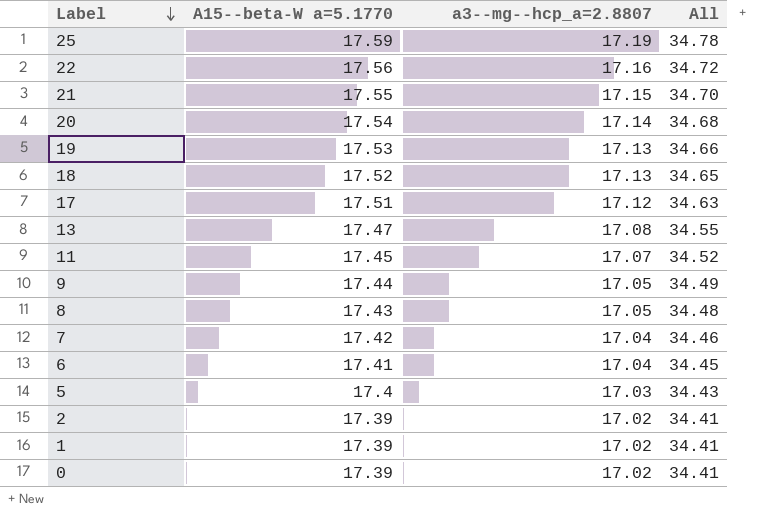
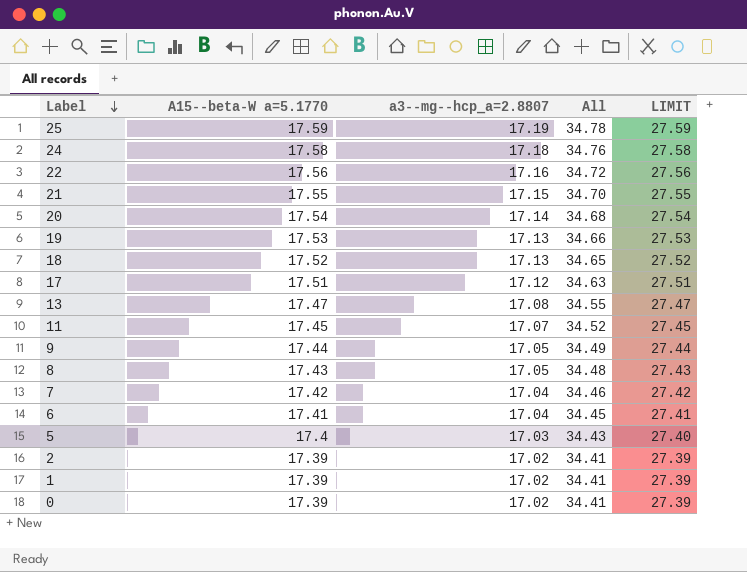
column LIMIT | formula: none -> [A15--beta-W a=5.1770] + 10
row 24: none -> 17.58 | 17.18 | 34.76 | 27.58

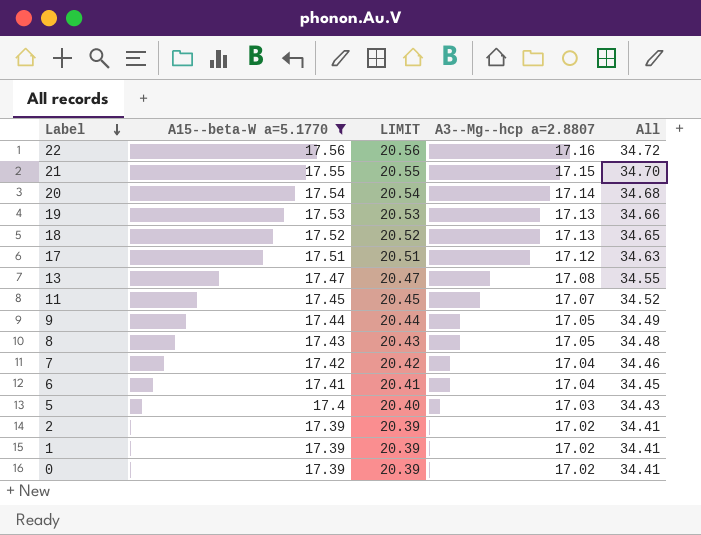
filter: none -> A15--beta-W a=5.1770 <= 17.56
column LIMIT | formula: [A15--beta-W a=5.1770] + 10 -> [A15--beta-W a=5.1770] + 3
column LIMIT | position: 5 -> 3
column name: a3--mg--hcp_a=2.8807 -> A3--Mg--hcp a=2.8807

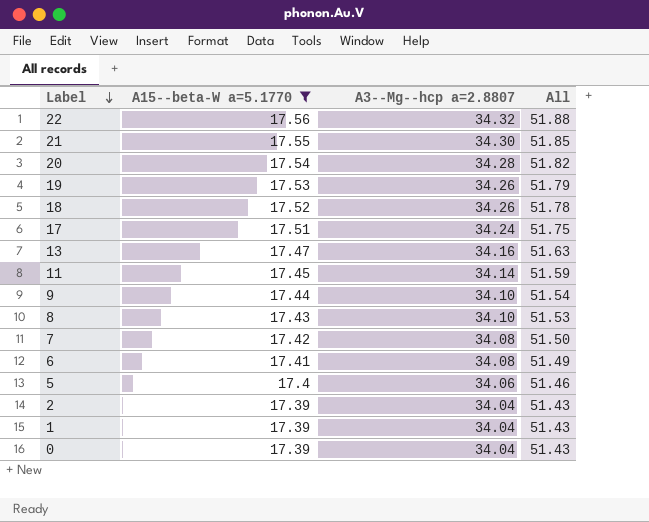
column LIMIT | formula: [A15--beta-W a=5.1770] + 3 -> none
22 | A3--Mg--hcp a=2.8807: 17.16 -> 34.32
22 | All: 34.72 -> 51.88
21 | A3--Mg--hcp a=2.8807: 17.15 -> 34.30
21 | All: 34.70 -> 51.85
20 | A3--Mg--hcp a=2.8807: 17.14 -> 34.28
20 | All: 34.68 -> 51.82
19 | A3--Mg--hcp a=2.8807: 17.13 -> 34.26
19 | All: 34.66 -> 51.79
18 | A3--Mg--hcp a=2.8807: 17.13 -> 34.26
18 | All: 34.65 -> 51.78
17 | A3--Mg--hcp a=2.8807: 17.12 -> 34.24
17 | All: 34.63 -> 51.75
13 | A3--Mg--hcp a=2.8807: 17.08 -> 34.16
13 | All: 34.55 -> 51.63
11 | A3--Mg--hcp a=2.8807: 17.07 -> 34.14
11 | All: 34.52 -> 51.59
9 | A3--Mg--hcp a=2.8807: 17.05 -> 34.10
9 | All: 34.49 -> 51.54
8 | A3--Mg--hcp a=2.8807: 17.05 -> 34.10
8 | All: 34.48 -> 51.53
7 | A3--Mg--hcp a=2.8807: 17.04 -> 34.08
7 | All: 34.46 -> 51.50
6 | A3--Mg--hcp a=2.8807: 17.04 -> 34.08
6 | All: 34.45 -> 51.49
5 | A3--Mg--hcp a=2.8807: 17.03 -> 34.06
5 | All: 34.43 -> 51.46
2 | A3--Mg--hcp a=2.8807: 17.02 -> 34.04
2 | All: 34.41 -> 51.43
1 | A3--Mg--hcp a=2.8807: 17.02 -> 34.04
1 | All: 34.41 -> 51.43
0 | A3--Mg--hcp a=2.8807: 17.02 -> 34.04
0 | All: 34.41 -> 51.43

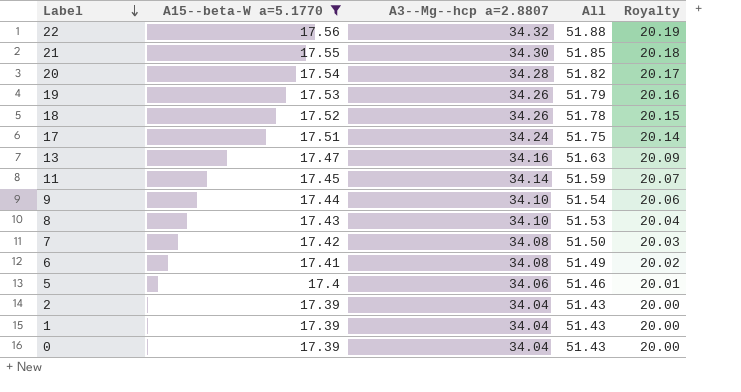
column Royalty | formula: none -> [A15--beta-W a=5.1770] * 1.15

